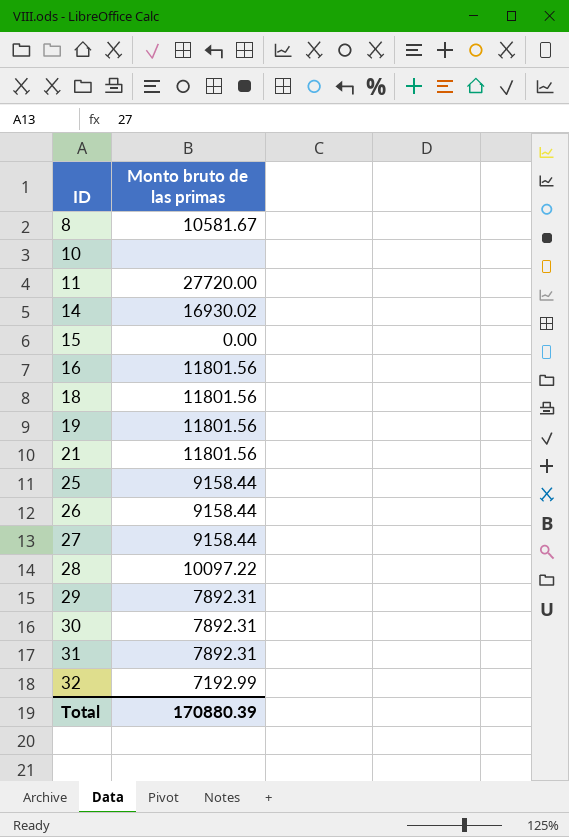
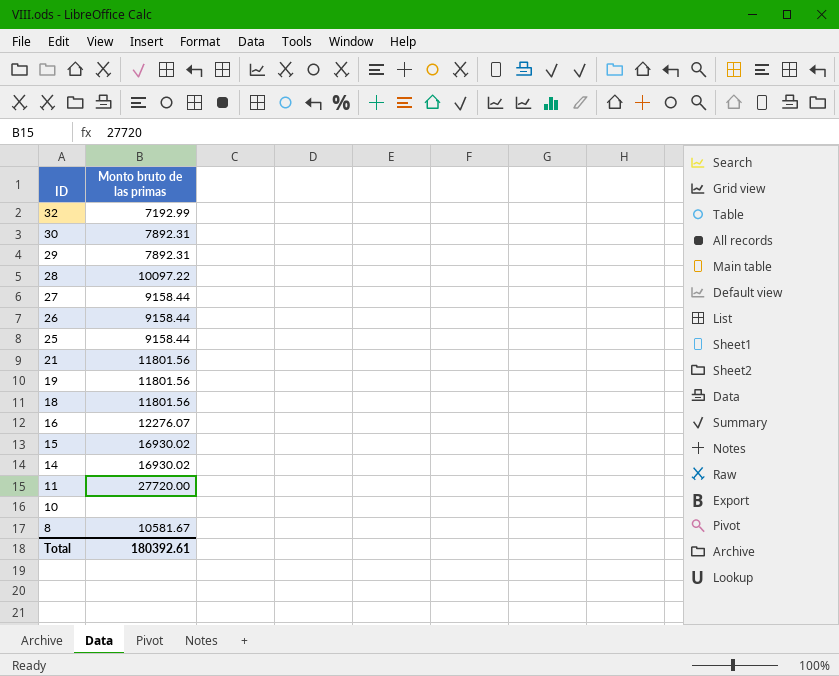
row order: ID ascending -> ID descending
row 31: 7892.31 -> none
16 | Monto bruto de las primas: 11801.56 -> 12276.07
15 | Monto bruto de las primas: 0.00 -> 16930.02
Total | Monto bruto de las primas: 170880.39 -> 180392.61

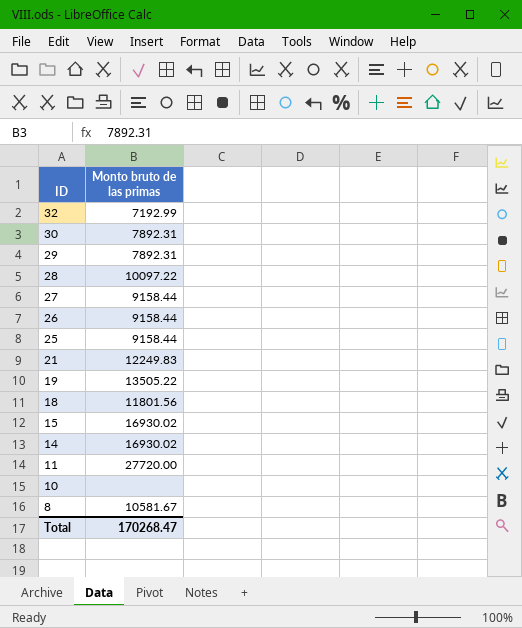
row 16: 12276.07 -> none
21 | Monto bruto de las primas: 11801.56 -> 12249.83
19 | Monto bruto de las primas: 11801.56 -> 13505.22
Total | Monto bruto de las primas: 180392.61 -> 170268.47

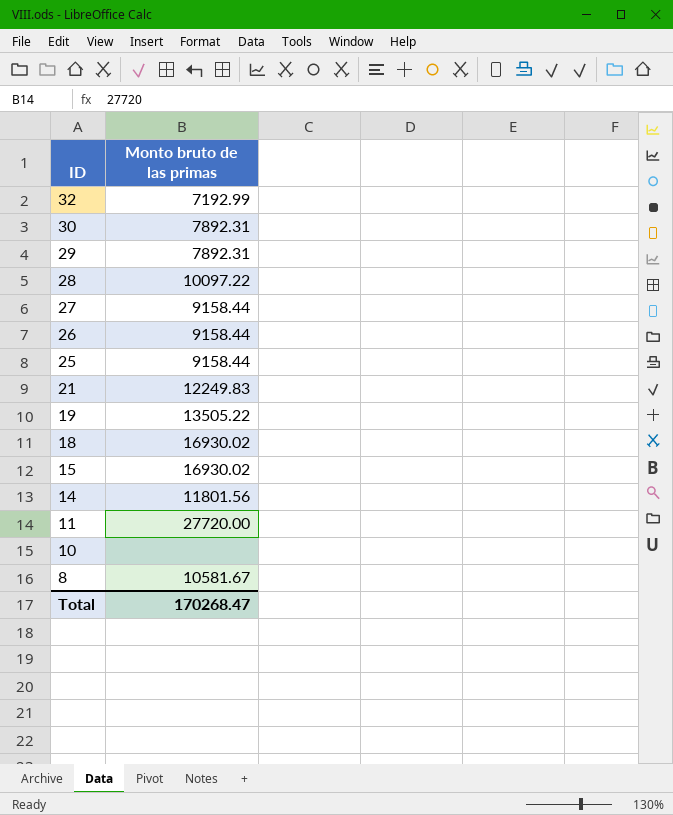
18 | Monto bruto de las primas: 11801.56 -> 16930.02
14 | Monto bruto de las primas: 16930.02 -> 11801.56

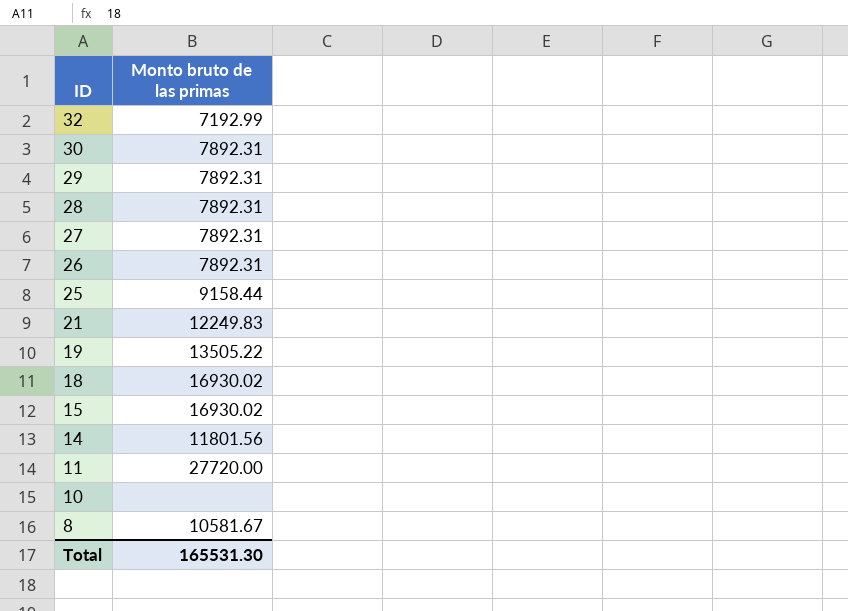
28 | Monto bruto de las primas: 10097.22 -> 7892.31
27 | Monto bruto de las primas: 9158.44 -> 7892.31
26 | Monto bruto de las primas: 9158.44 -> 7892.31
Total | Monto bruto de las primas: 170268.47 -> 165531.30

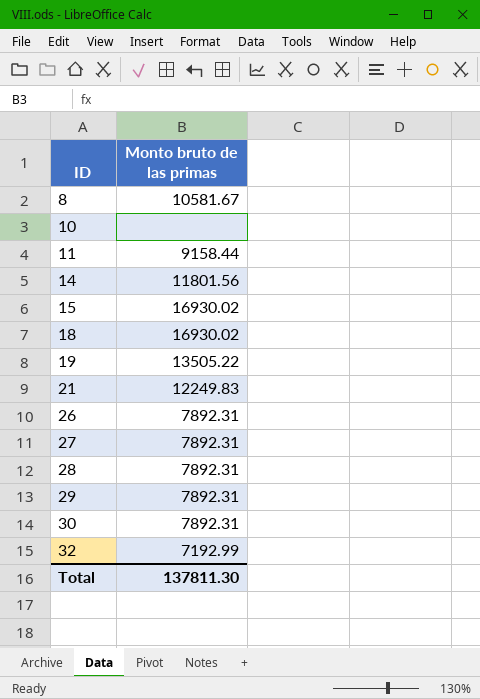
row order: ID descending -> ID ascending
row 25: 9158.44 -> none
11 | Monto bruto de las primas: 27720.00 -> 9158.44
Total | Monto bruto de las primas: 165531.30 -> 137811.30

